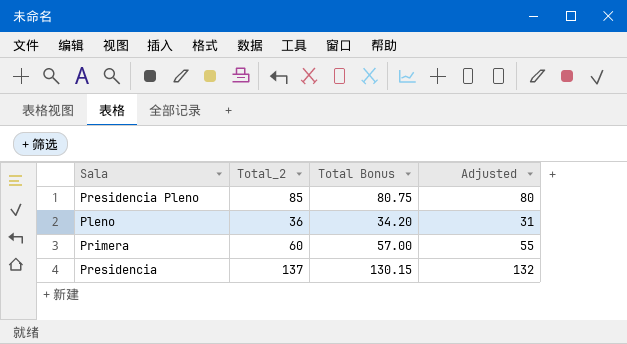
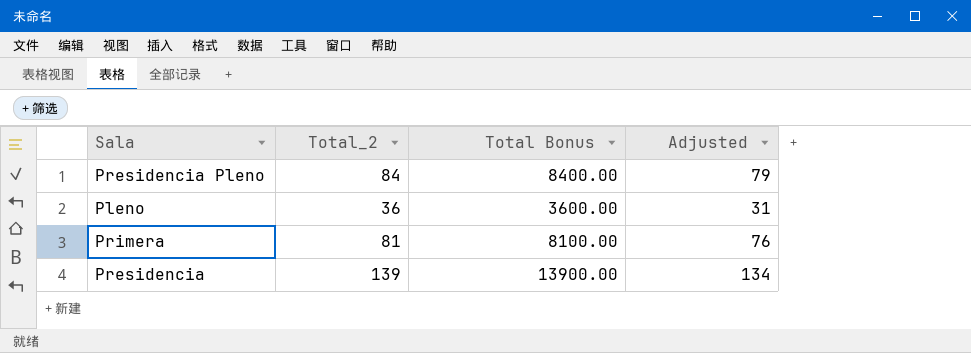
column Total Bonus | formula: [Total_2] * 0.95 -> [Total_2] * 100
Presidencia Pleno | Total_2: 85 -> 84
Presidencia Pleno | Adjusted: 80 -> 79
Primera | Total_2: 60 -> 81
Primera | Adjusted: 55 -> 76
Presidencia | Total_2: 137 -> 139
Presidencia | Adjusted: 132 -> 134

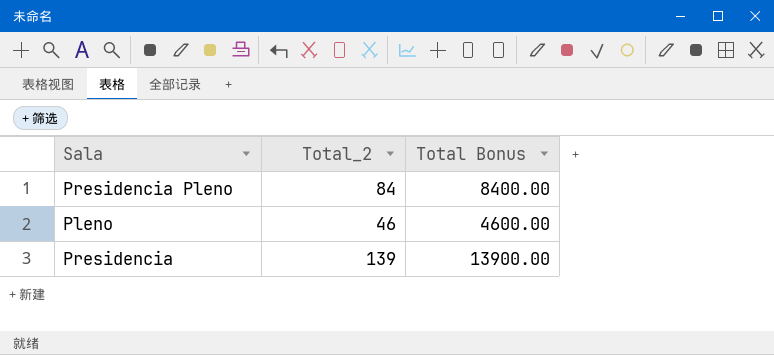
column Adjusted | formula: [Total_2] - 5 -> none
row Primera: 81 | 8100.00 | 76 -> none
Pleno | Total_2: 36 -> 46
Pleno | Total Bonus: 3600.00 -> 4600.00

